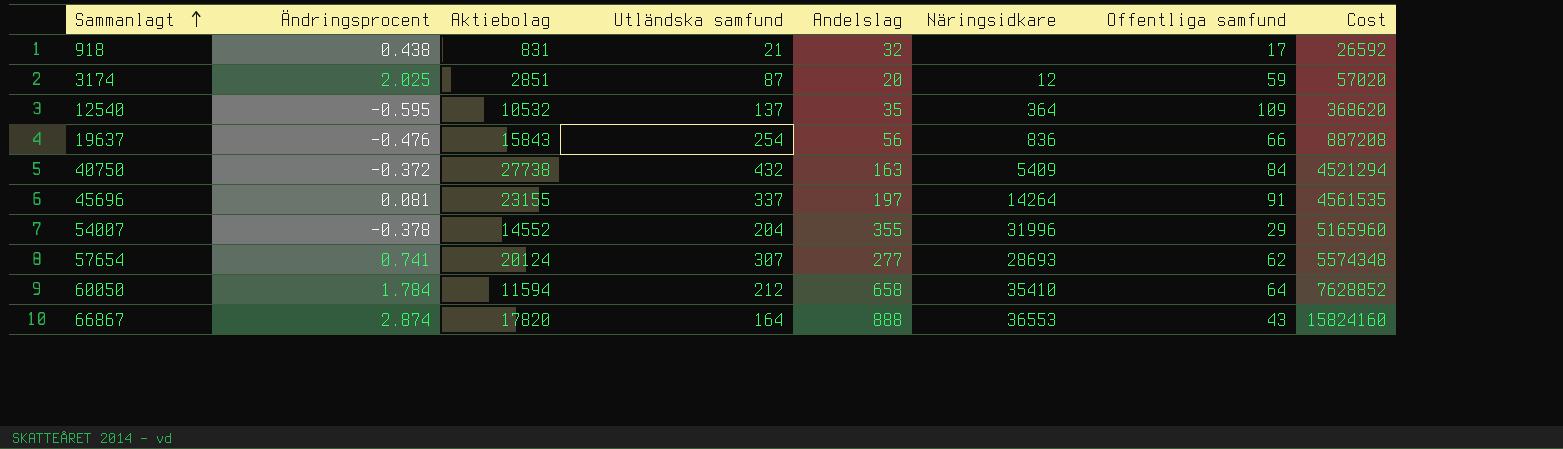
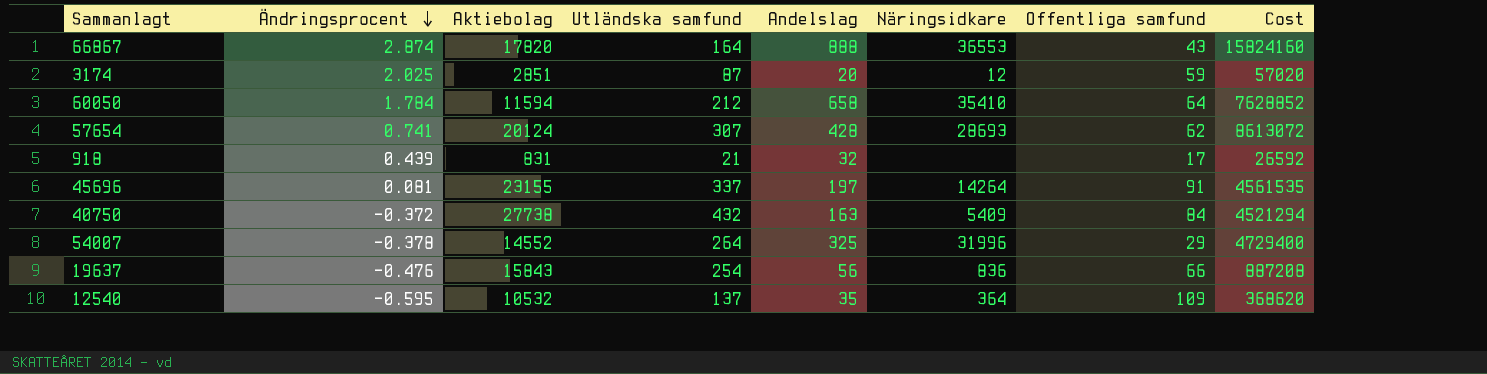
row order: Sammanlagt ascending -> Ändringsprocent descending
57654 | Andelslag: 277 -> 428
57654 | Cost: 5574348 -> 8613072
918 | Ändringsprocent: 0.438 -> 0.439
54007 | Utländska samfund: 204 -> 264
54007 | Andelslag: 355 -> 325
54007 | Cost: 5165960 -> 4729400

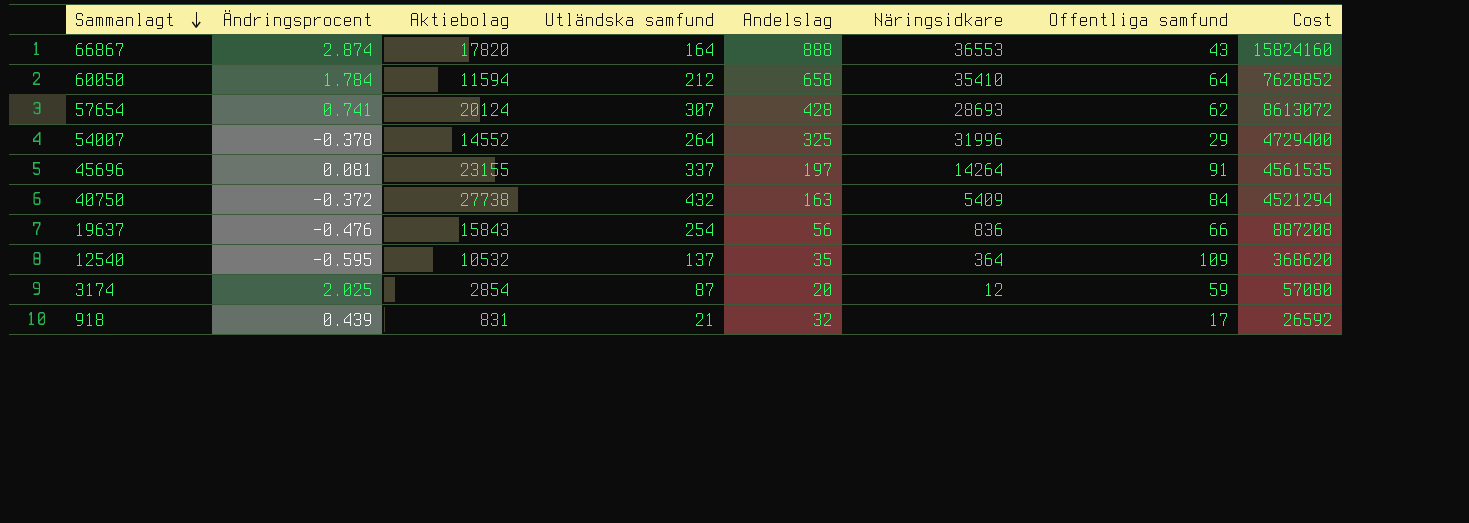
row order: Ändringsprocent descending -> Sammanlagt descending
3174 | Aktiebolag: 2851 -> 2854
3174 | Cost: 57020 -> 57080

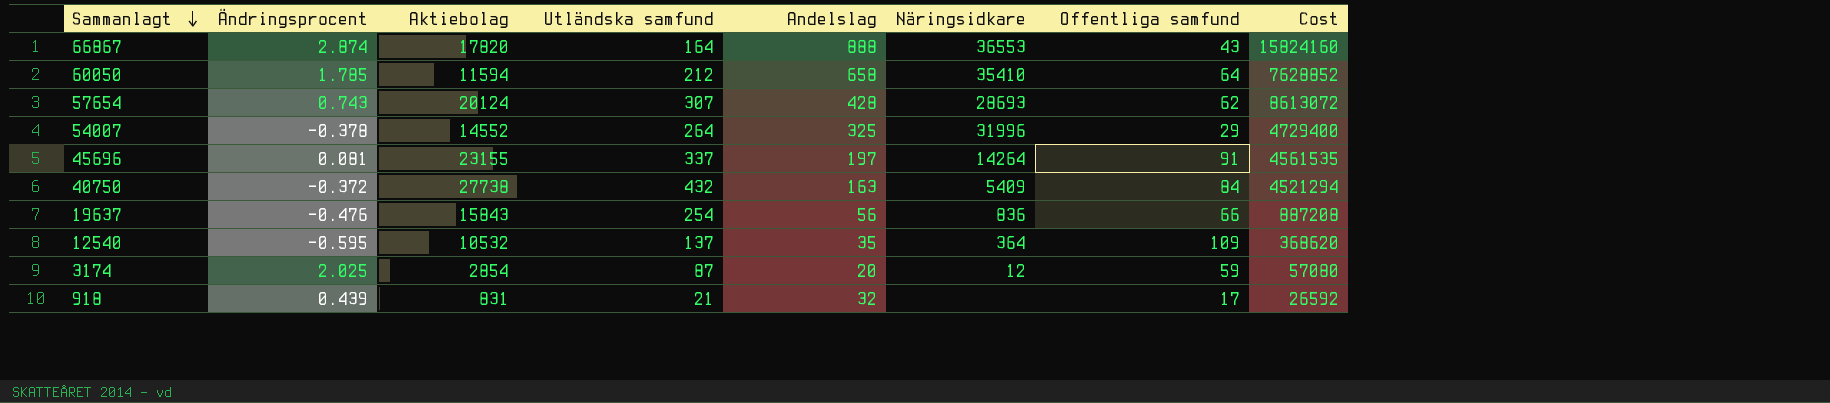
60050 | Ändringsprocent: 1.784 -> 1.785
57654 | Ändringsprocent: 0.741 -> 0.743

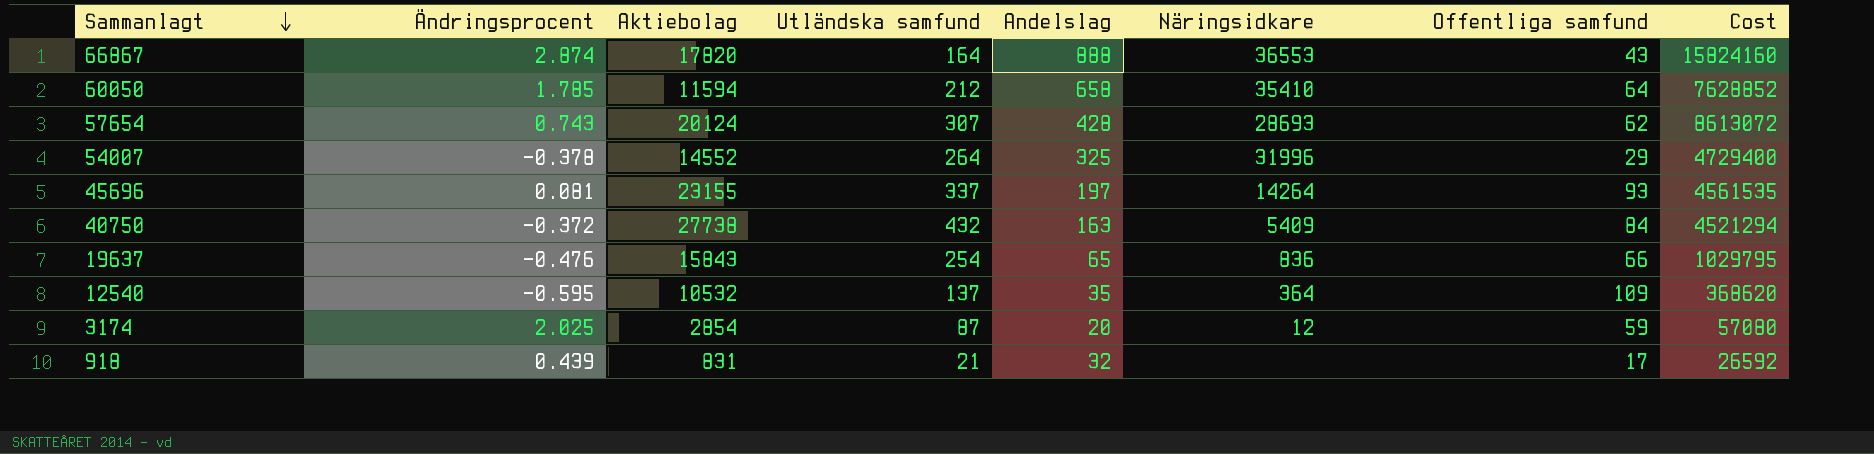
45696 | Offentliga samfund: 91 -> 93
19637 | Andelslag: 56 -> 65
19637 | Cost: 887208 -> 1029795

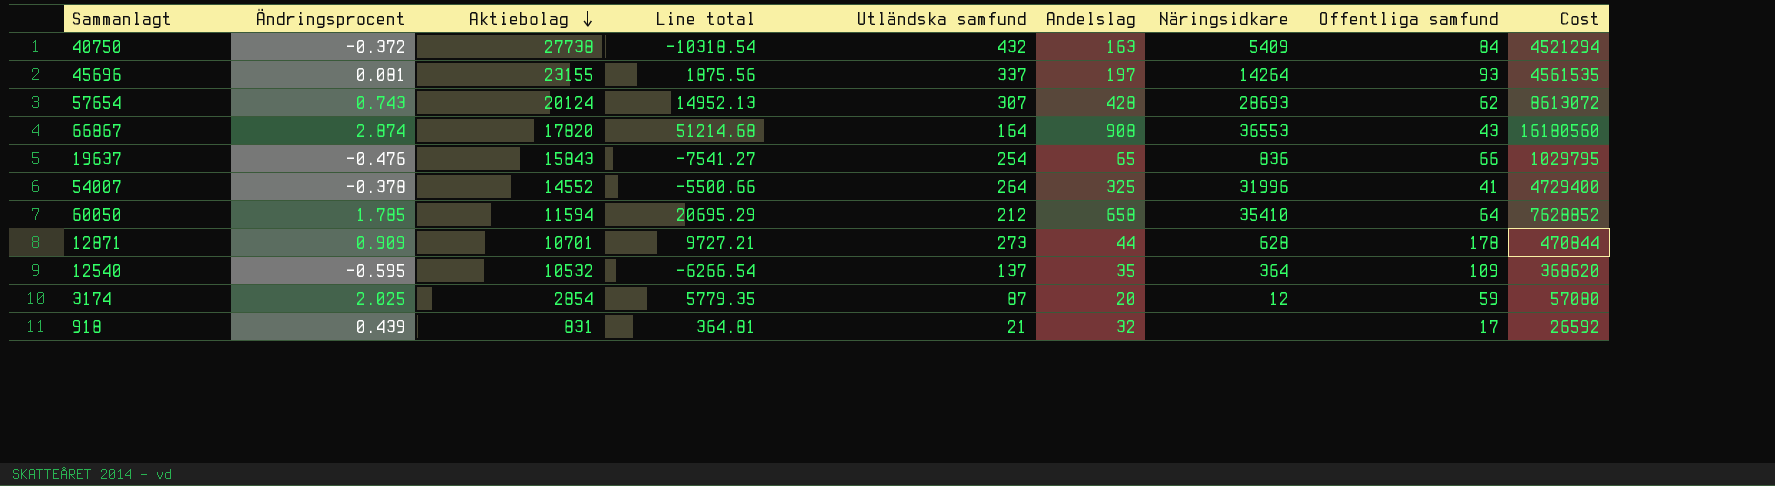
row order: Sammanlagt descending -> Aktiebolag descending
column Line total | formula: none -> [Ändringsprocent] * [Aktiebolag]
66867 | Andelslag: 888 -> 908
66867 | Cost: 15824160 -> 16180560
54007 | Offentliga samfund: 29 -> 41
row 12871: none -> 0.909 | 10701 | 9727.21 | 273 | 44 | 628 | 178 | 470844

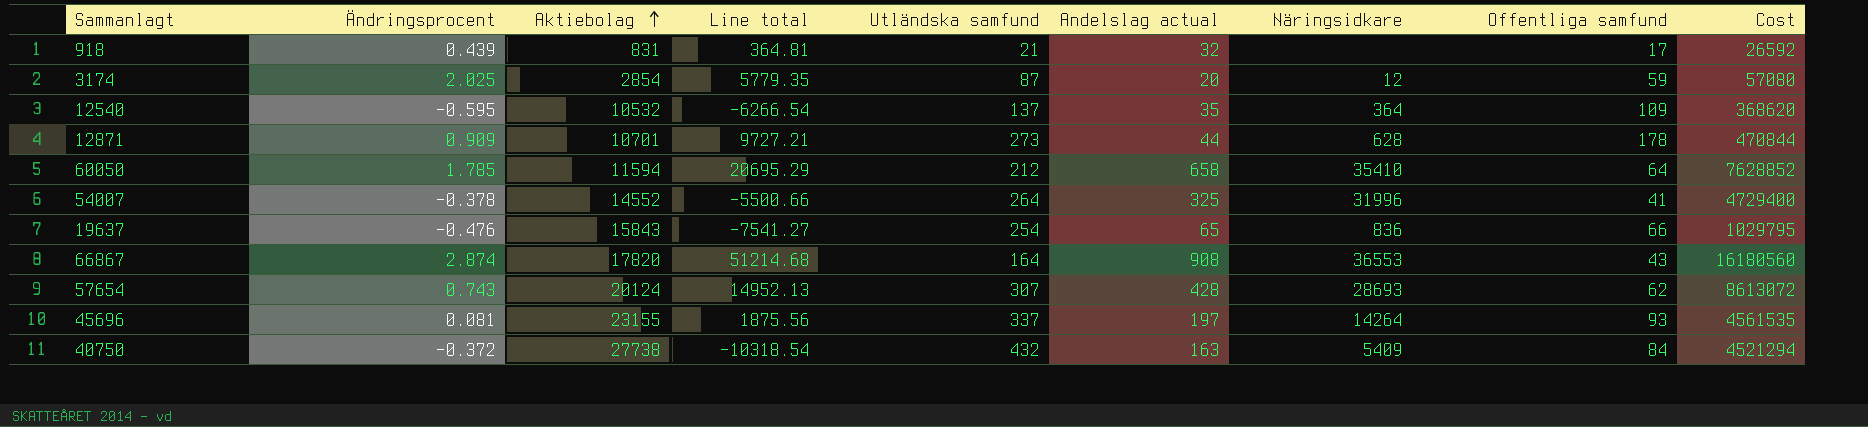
row order: Aktiebolag descending -> Aktiebolag ascending
column name: Andelslag -> Andelslag actual

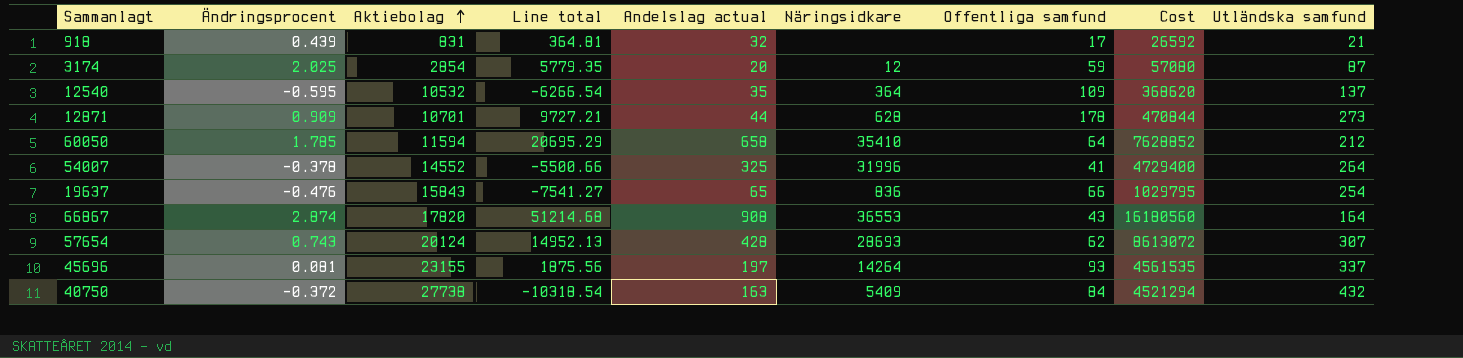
column Utländska samfund | position: 5 -> 9

